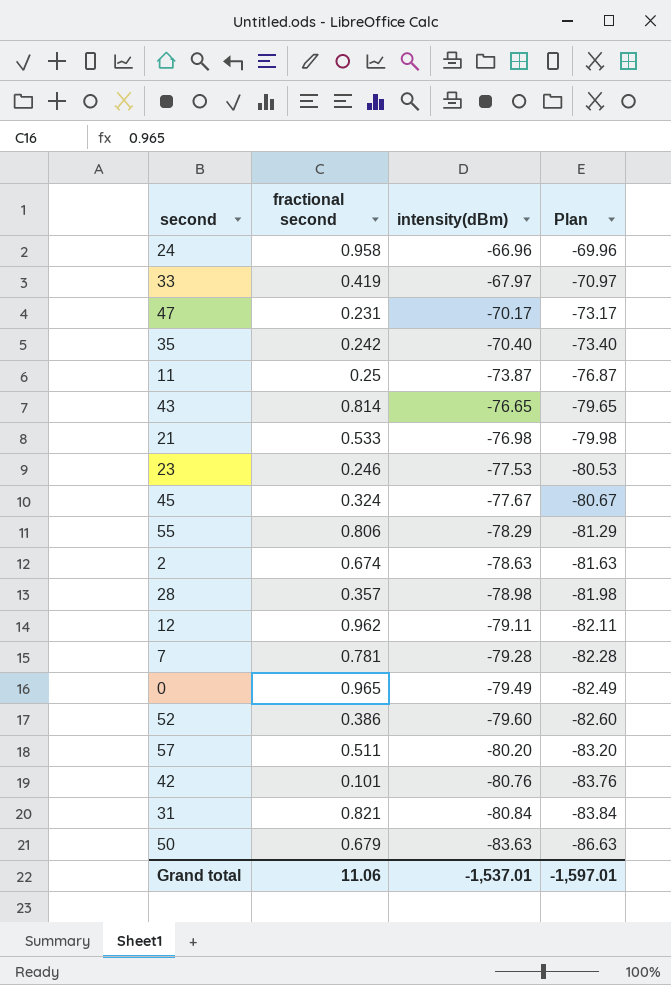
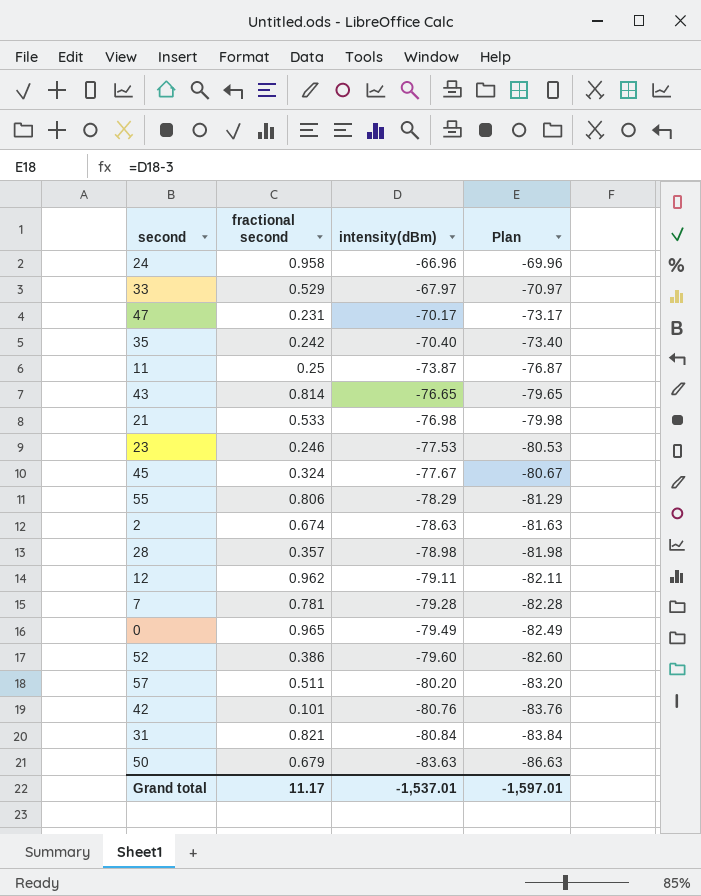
33 | fractional second: 0.419 -> 0.529
Grand total | fractional second: 11.06 -> 11.17

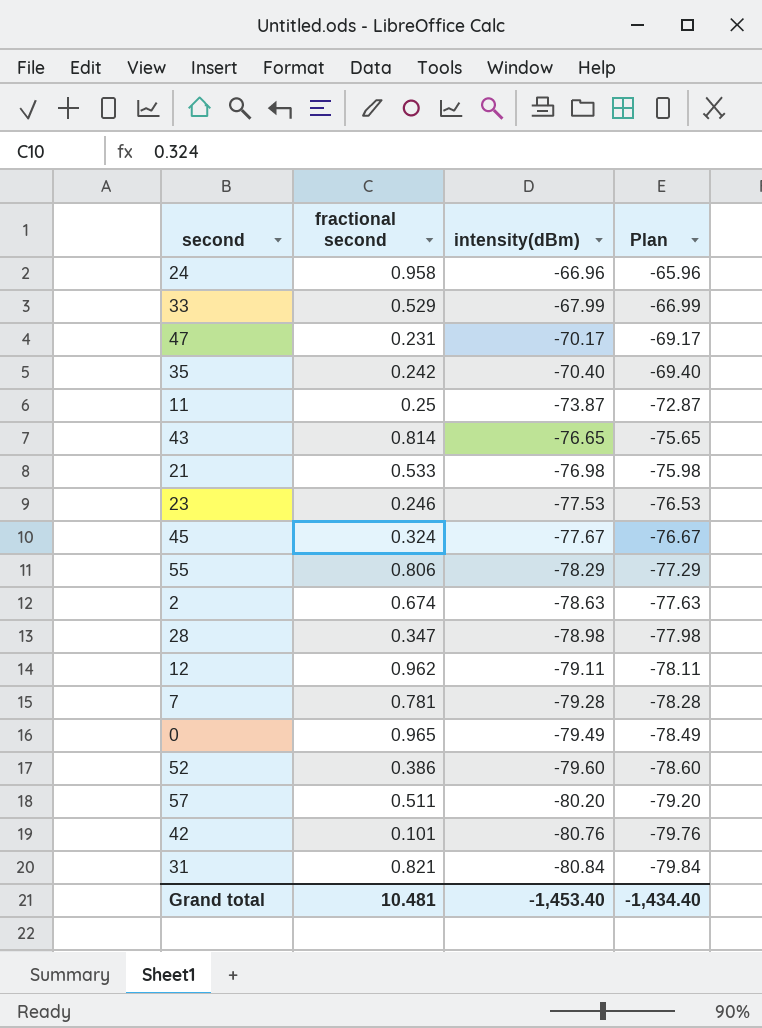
column Plan | formula: [intensity(dBm)] - 3 -> [intensity(dBm)] + 1
row 50: 0.679 | -83.63 | -86.63 -> none
33 | intensity(dBm): -67.97 -> -67.99
28 | fractional second: 0.357 -> 0.347
Grand total | fractional second: 11.17 -> 10.481
Grand total | intensity(dBm): -1,537.01 -> -1,453.40
Grand total | Plan: -1,597.01 -> -1,434.40

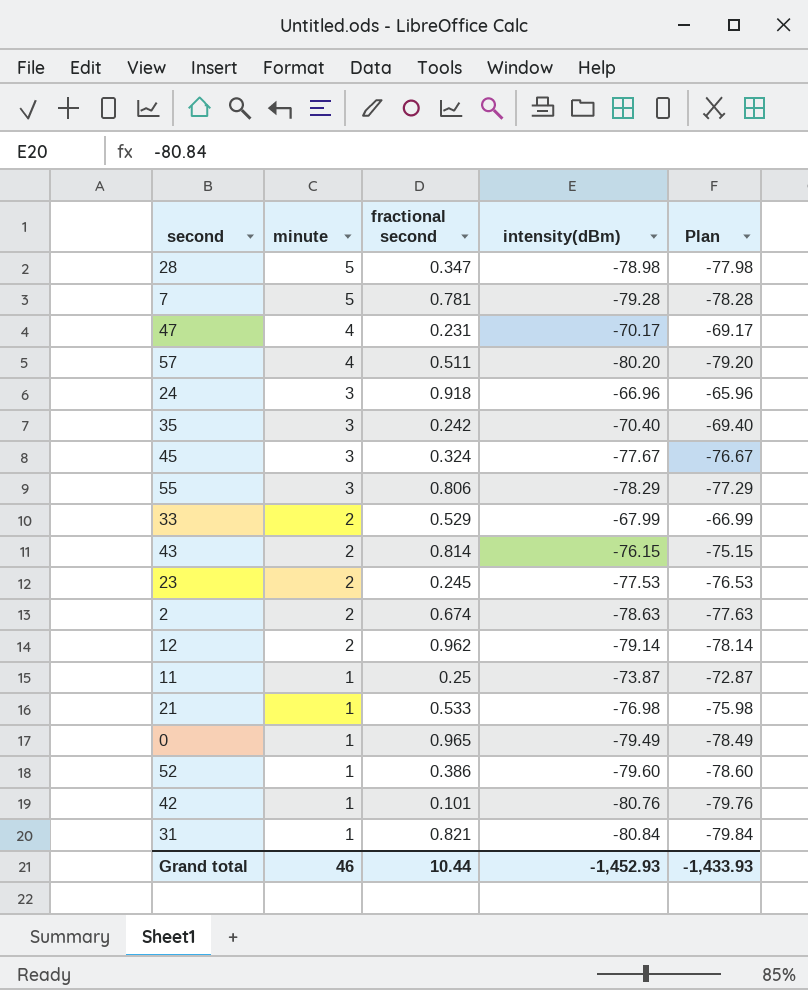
row order: intensity(dBm) descending -> minute descending
column minute | position: none -> 2
24 | fractional second: 0.958 -> 0.918
43 | intensity(dBm): -76.65 -> -76.15
43 | Plan: -75.65 -> -75.15
23 | fractional second: 0.246 -> 0.245
12 | intensity(dBm): -79.11 -> -79.14
12 | Plan: -78.11 -> -78.14
Grand total | fractional second: 10.481 -> 10.44
Grand total | intensity(dBm): -1,453.40 -> -1,452.93
Grand total | Plan: -1,434.40 -> -1,433.93

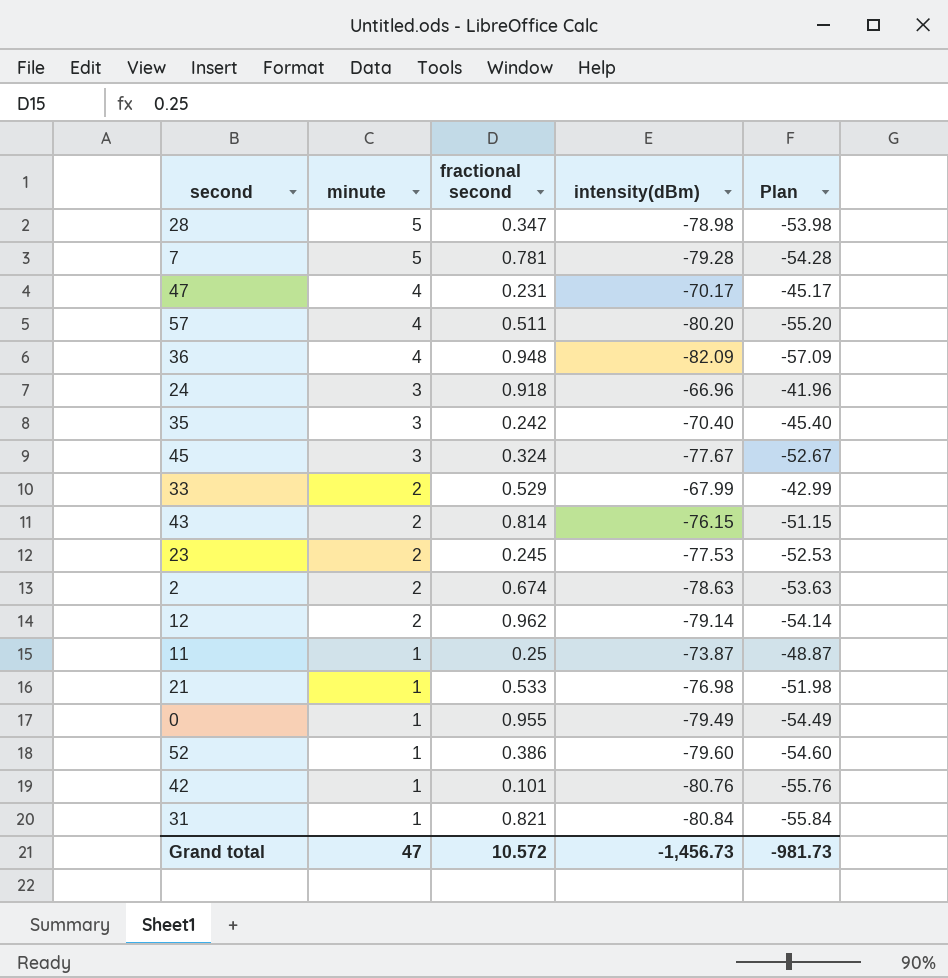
column Plan | formula: [intensity(dBm)] + 1 -> [intensity(dBm)] + 25
row 55: 3 | 0.806 | -78.29 | -77.29 -> none
row 36: none -> 4 | 0.948 | -82.09 | -57.09
0 | fractional second: 0.965 -> 0.955
Grand total | minute: 46 -> 47
Grand total | fractional second: 10.44 -> 10.572
Grand total | intensity(dBm): -1,452.93 -> -1,456.73
Grand total | Plan: -1,433.93 -> -981.73

